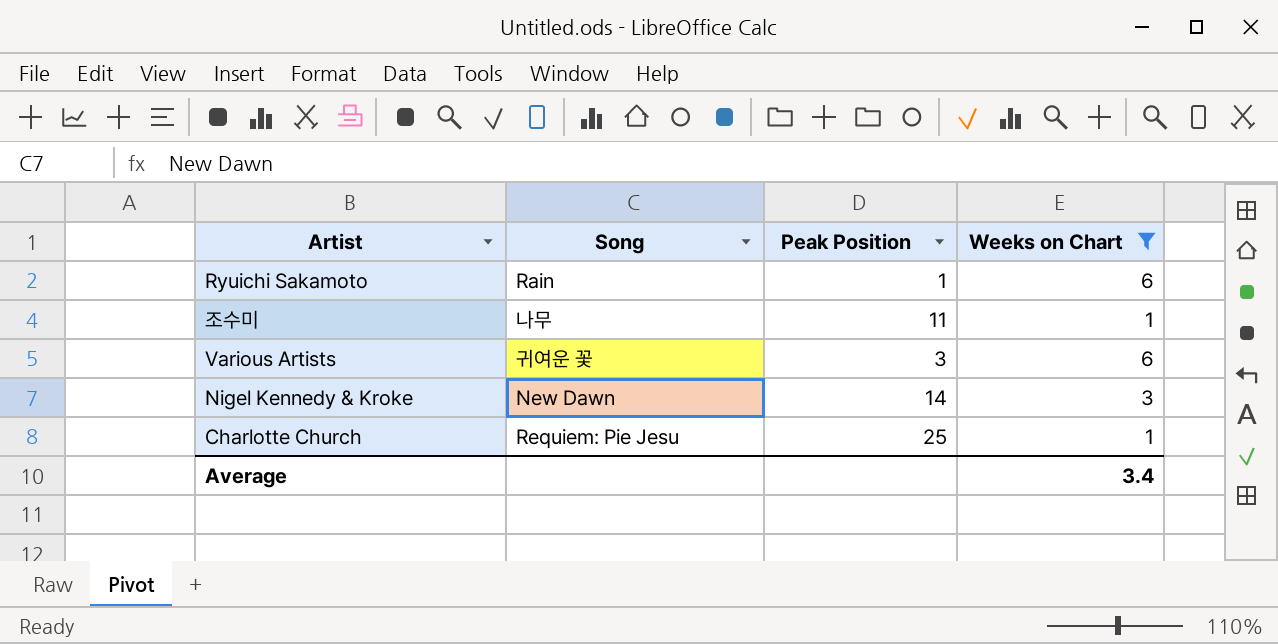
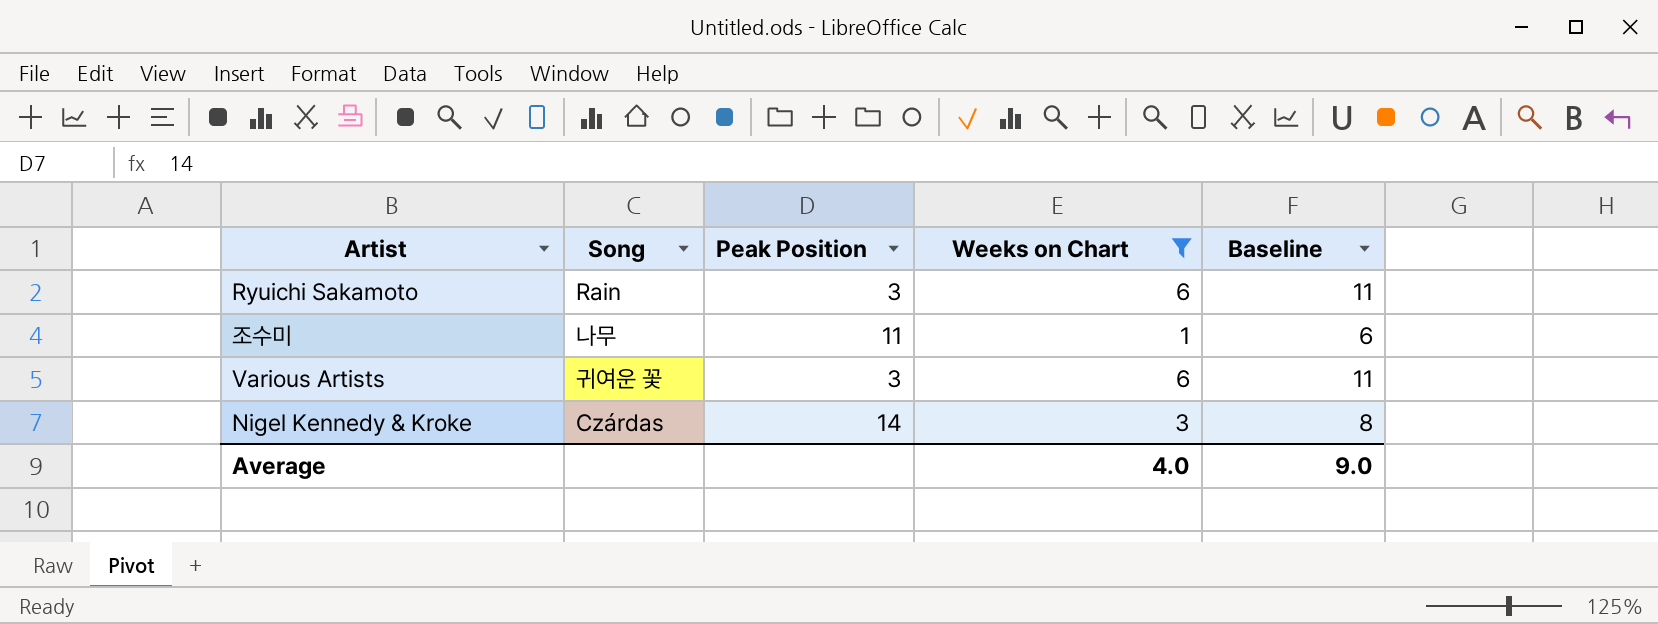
column Baseline | formula: none -> [Weeks on Chart] + 5
row Charlotte Church: Requiem: Pie Jesu | 25 | 1 -> none
Ryuichi Sakamoto | Peak Position: 1 -> 3
Nigel Kennedy & Kroke | Song: New Dawn -> Czárdas
Average | Weeks on Chart: 3.4 -> 4.0

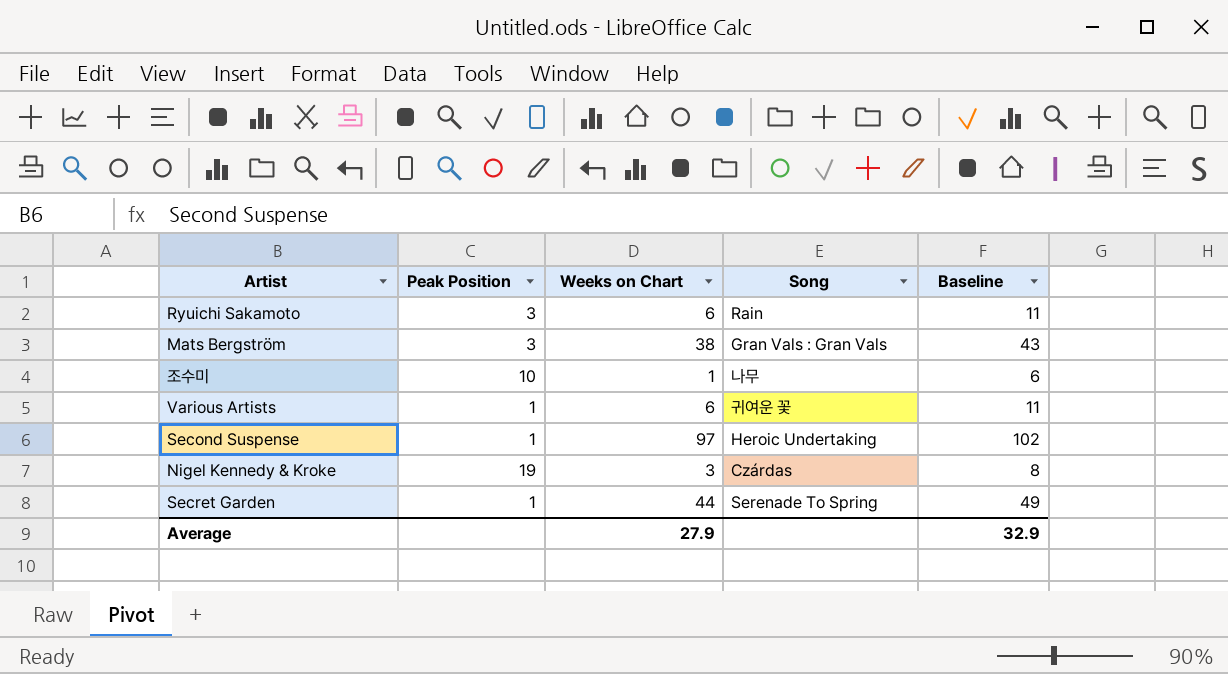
filter: Weeks on Chart <= 6 -> none
column Song | position: 2 -> 4
조수미 | Peak Position: 11 -> 10
Various Artists | Peak Position: 3 -> 1
Nigel Kennedy & Kroke | Peak Position: 14 -> 19
Average | Weeks on Chart: 4.0 -> 27.9
Average | Baseline: 9.0 -> 32.9

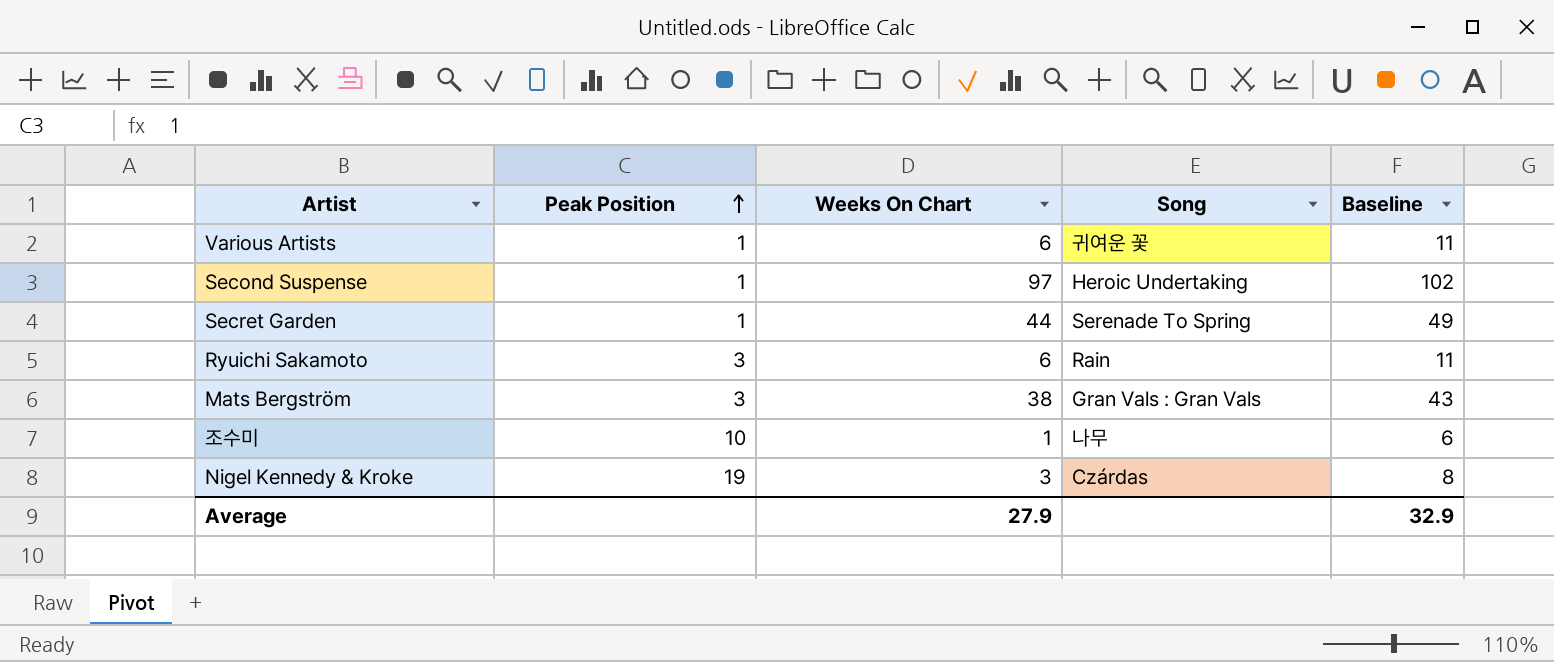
row order: none -> Peak Position ascending
column name: Weeks on Chart -> Weeks On Chart

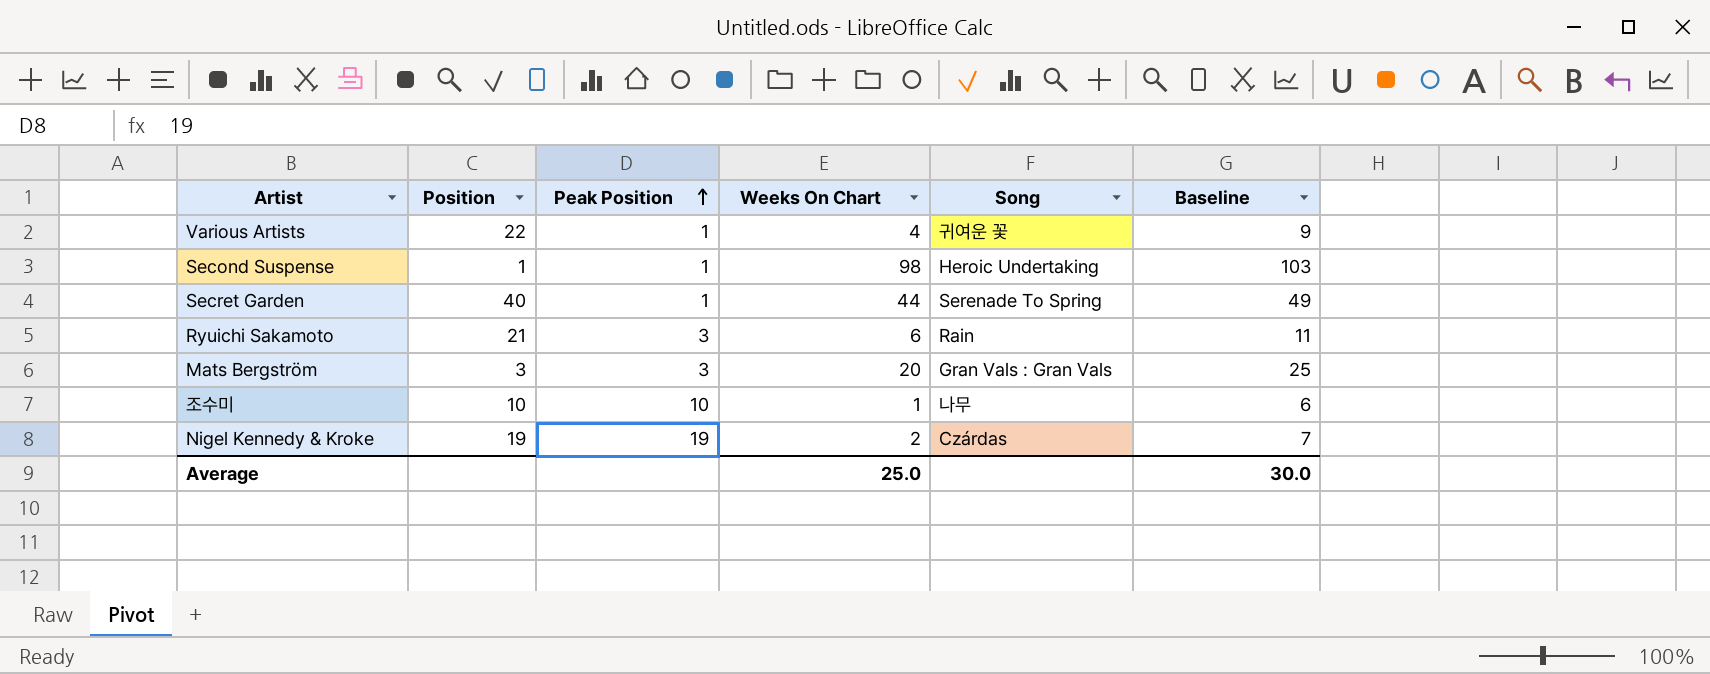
column Position | position: none -> 2
Various Artists | Weeks On Chart: 6 -> 4
Various Artists | Baseline: 11 -> 9
Second Suspense | Weeks On Chart: 97 -> 98
Second Suspense | Baseline: 102 -> 103
Mats Bergström | Weeks On Chart: 38 -> 20
Mats Bergström | Baseline: 43 -> 25
Nigel Kennedy & Kroke | Weeks On Chart: 3 -> 2
Nigel Kennedy & Kroke | Baseline: 8 -> 7
Average | Weeks On Chart: 27.9 -> 25.0
Average | Baseline: 32.9 -> 30.0

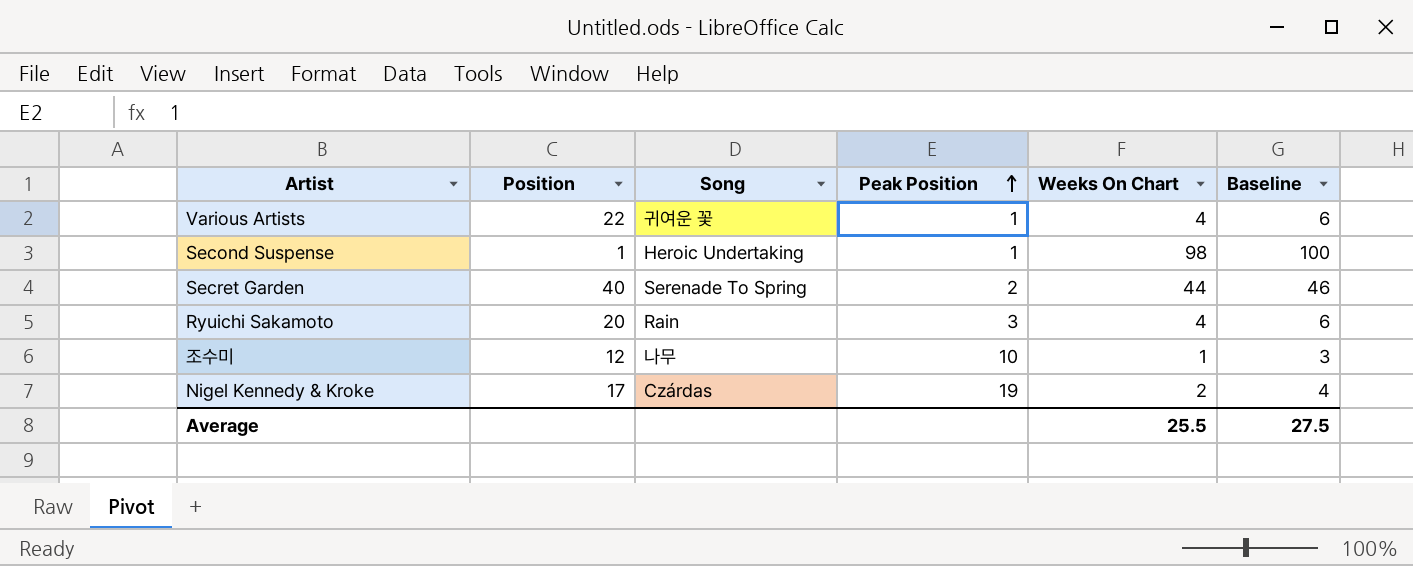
column Song | position: 5 -> 3
column Baseline | formula: [Weeks On Chart] + 5 -> [Weeks On Chart] + 2
row Mats Bergström: 3 | 3 | 20 | Gran Vals : Gran Vals | 25 -> none
Secret Garden | Peak Position: 1 -> 2
Ryuichi Sakamoto | Position: 21 -> 20
Ryuichi Sakamoto | Weeks On Chart: 6 -> 4
조수미 | Position: 10 -> 12
Nigel Kennedy & Kroke | Position: 19 -> 17
Average | Weeks On Chart: 25.0 -> 25.5
Average | Baseline: 30.0 -> 27.5

